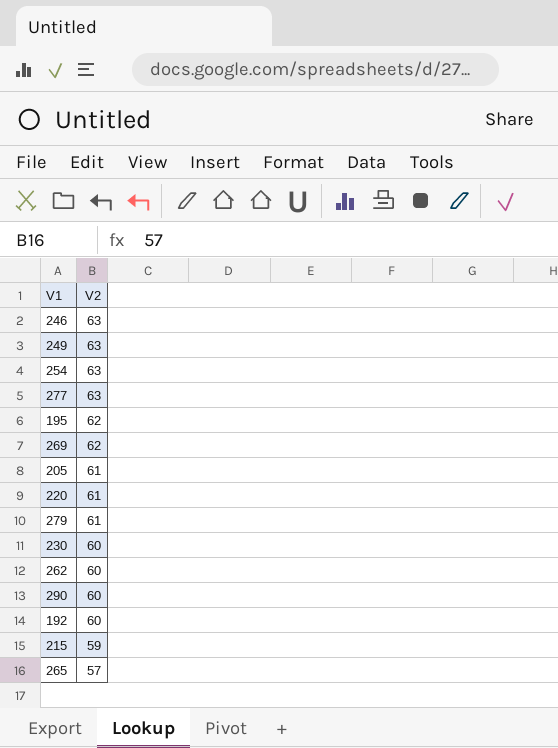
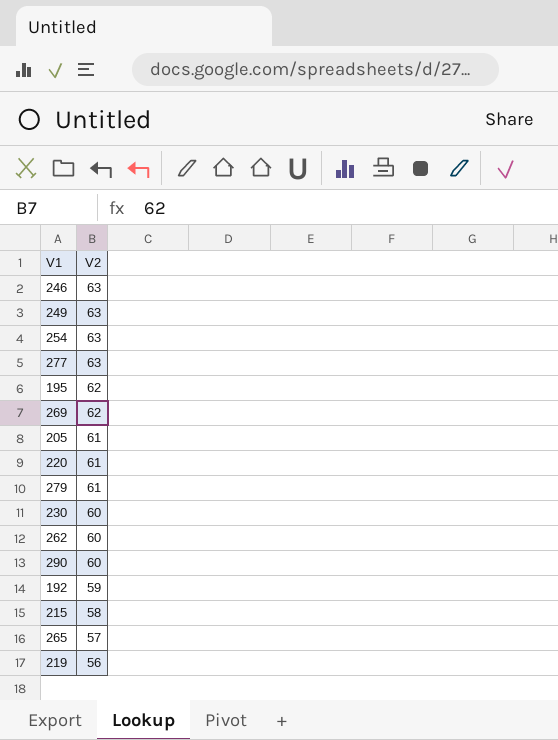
192 | V2: 60 -> 59
215 | V2: 59 -> 58
row 219: none -> 56

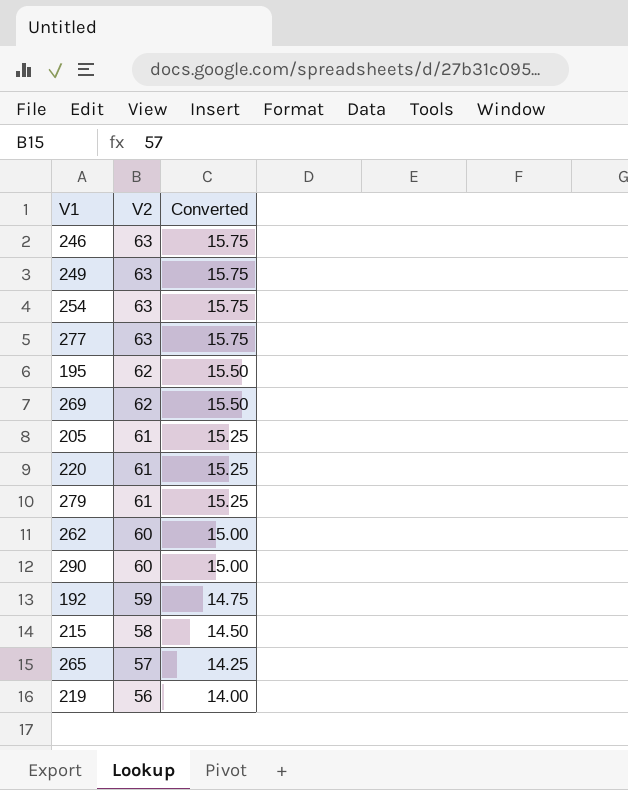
column Converted | formula: none -> [V2] * 0.25
row 230: 60 -> none

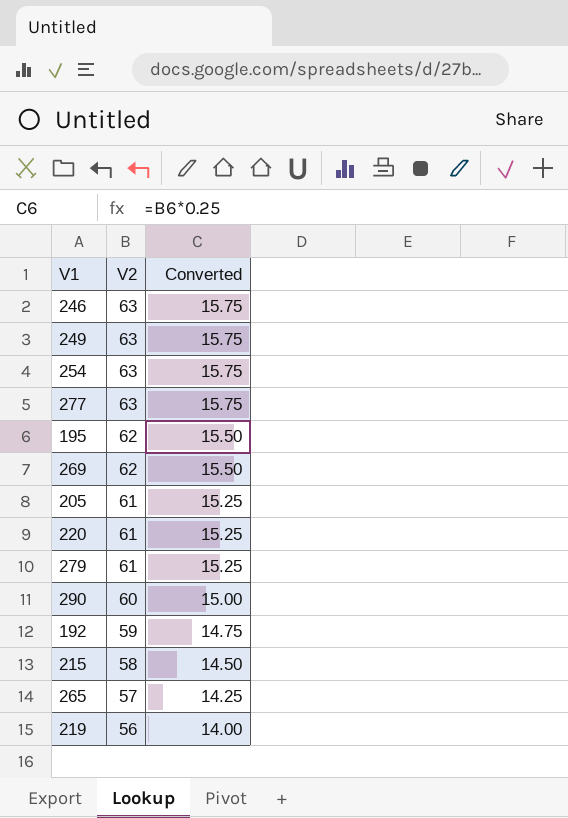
row 262: 60 | 15.00 -> none

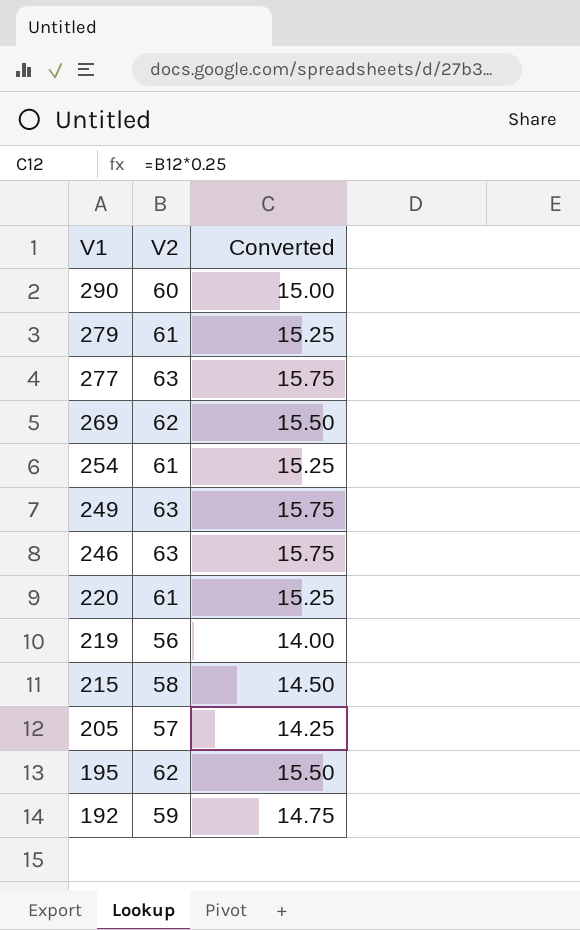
row order: V2 descending -> V1 descending
row 265: 57 | 14.25 -> none
254 | V2: 63 -> 61
254 | Converted: 15.75 -> 15.25
205 | V2: 61 -> 57
205 | Converted: 15.25 -> 14.25

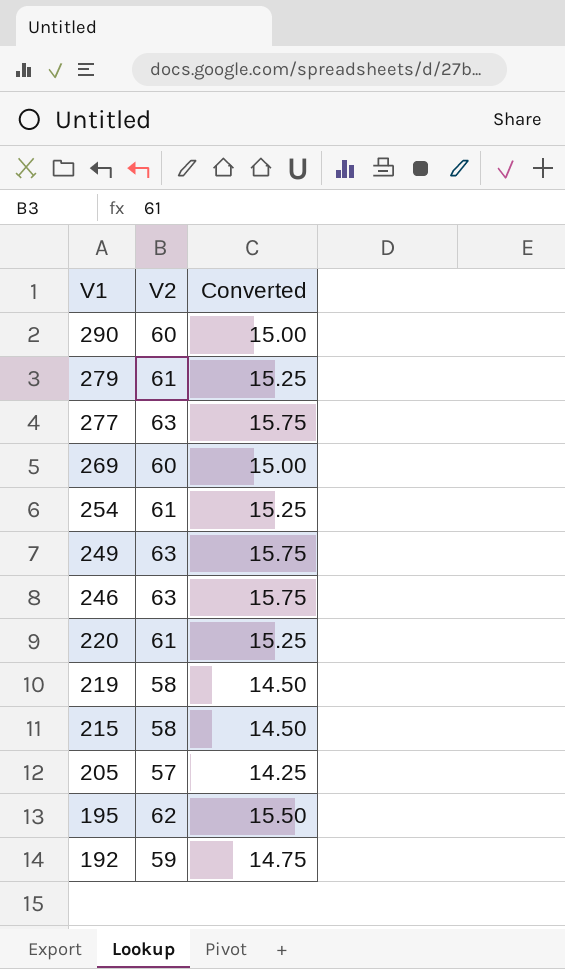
269 | V2: 62 -> 60
269 | Converted: 15.50 -> 15.00
219 | V2: 56 -> 58
219 | Converted: 14.00 -> 14.50

